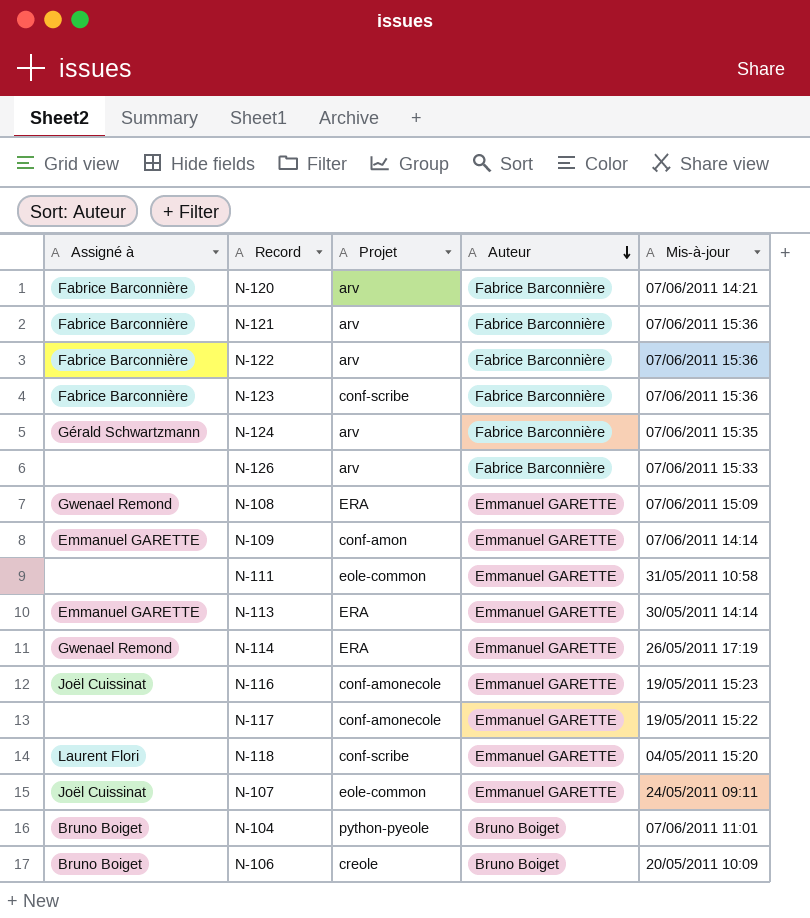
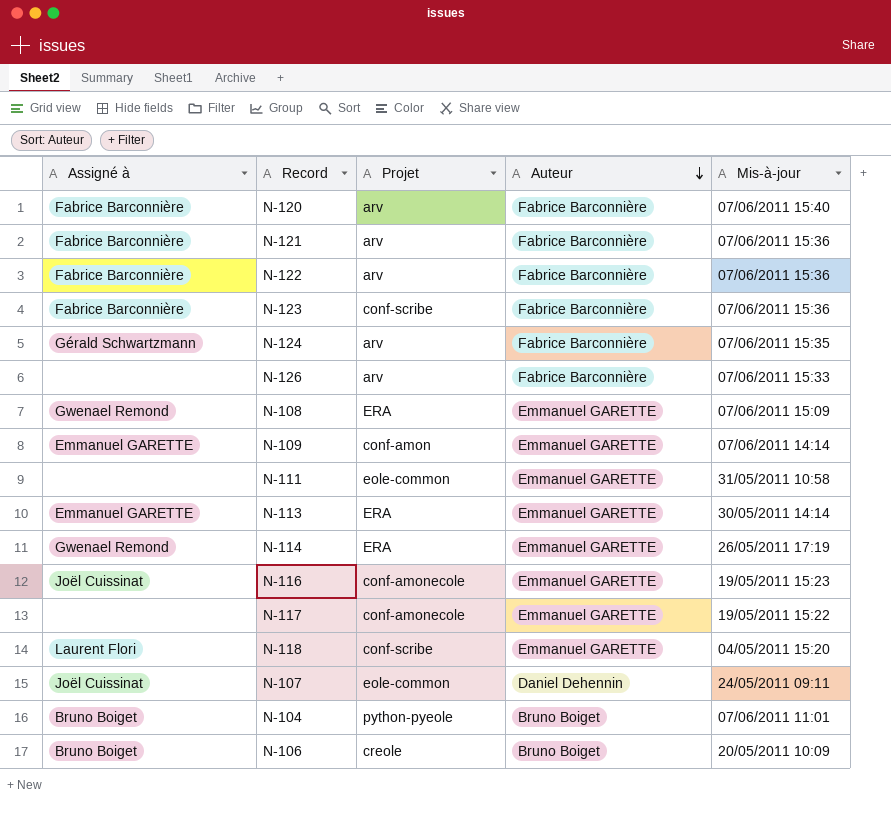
N-120 | Mis-à-jour: 07/06/2011 14:21 -> 07/06/2011 15:40
N-107 | Auteur: Emmanuel GARETTE -> Daniel Dehennin

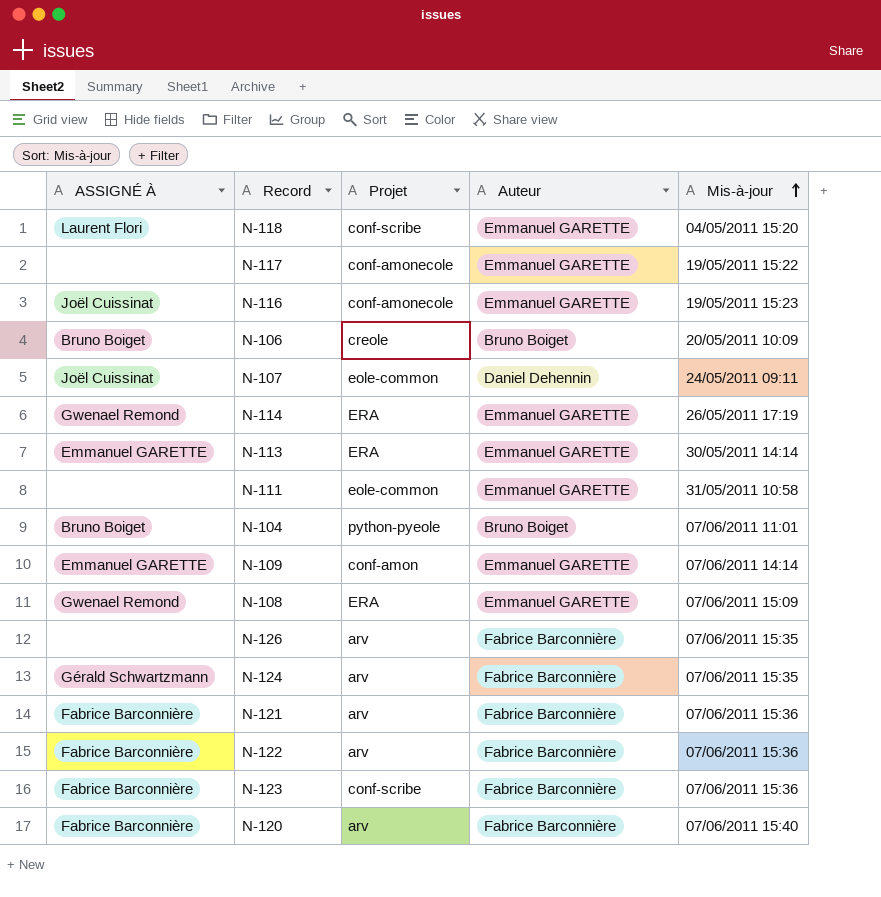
row order: Auteur descending -> Mis-à-jour ascending
column name: Assigné à -> ASSIGNÉ À
N-126 | Mis-à-jour: 07/06/2011 15:33 -> 07/06/2011 15:35

